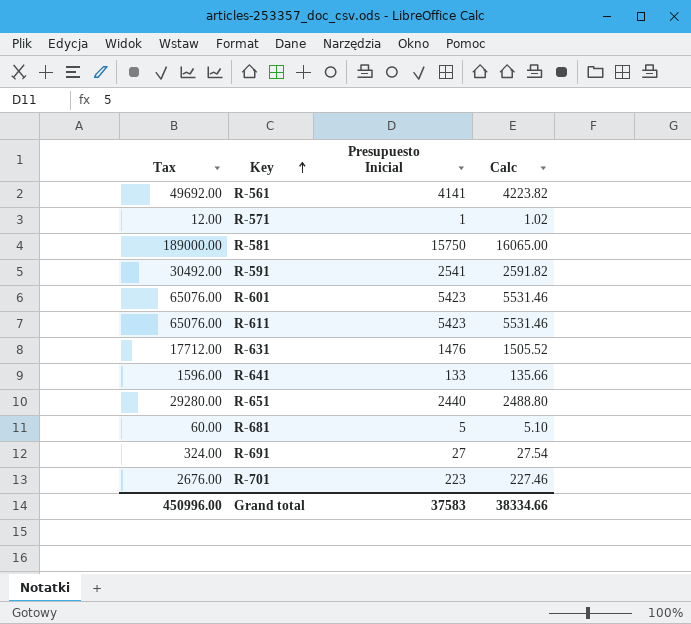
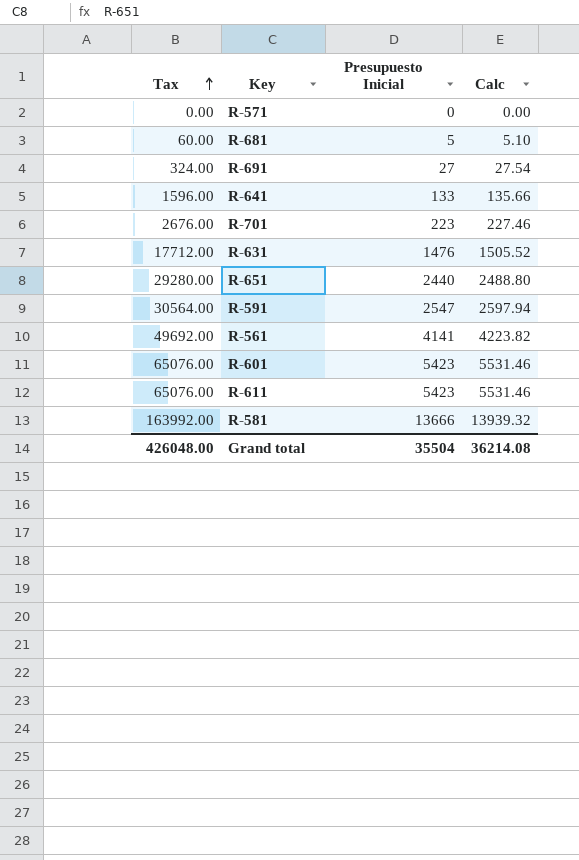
row order: Key ascending -> Tax ascending
R-571 | Tax: 12.00 -> 0.00
R-571 | Presupuesto Inicial: 1 -> 0
R-571 | Calc: 1.02 -> 0.00
R-591 | Tax: 30492.00 -> 30564.00
R-591 | Presupuesto Inicial: 2541 -> 2547
R-591 | Calc: 2591.82 -> 2597.94
R-581 | Tax: 189000.00 -> 163992.00
R-581 | Presupuesto Inicial: 15750 -> 13666
R-581 | Calc: 16065.00 -> 13939.32
Grand total | Tax: 450996.00 -> 426048.00
Grand total | Presupuesto Inicial: 37583 -> 35504
Grand total | Calc: 38334.66 -> 36214.08

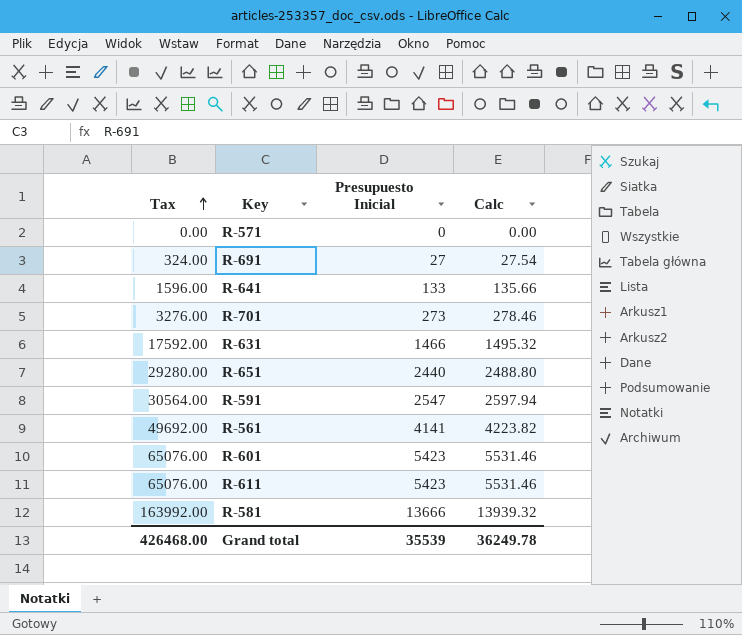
row R-681: 60.00 | 5 | 5.10 -> none
R-701 | Tax: 2676.00 -> 3276.00
R-701 | Presupuesto Inicial: 223 -> 273
R-701 | Calc: 227.46 -> 278.46
R-631 | Tax: 17712.00 -> 17592.00
R-631 | Presupuesto Inicial: 1476 -> 1466
R-631 | Calc: 1505.52 -> 1495.32
Grand total | Tax: 426048.00 -> 426468.00
Grand total | Presupuesto Inicial: 35504 -> 35539
Grand total | Calc: 36214.08 -> 36249.78

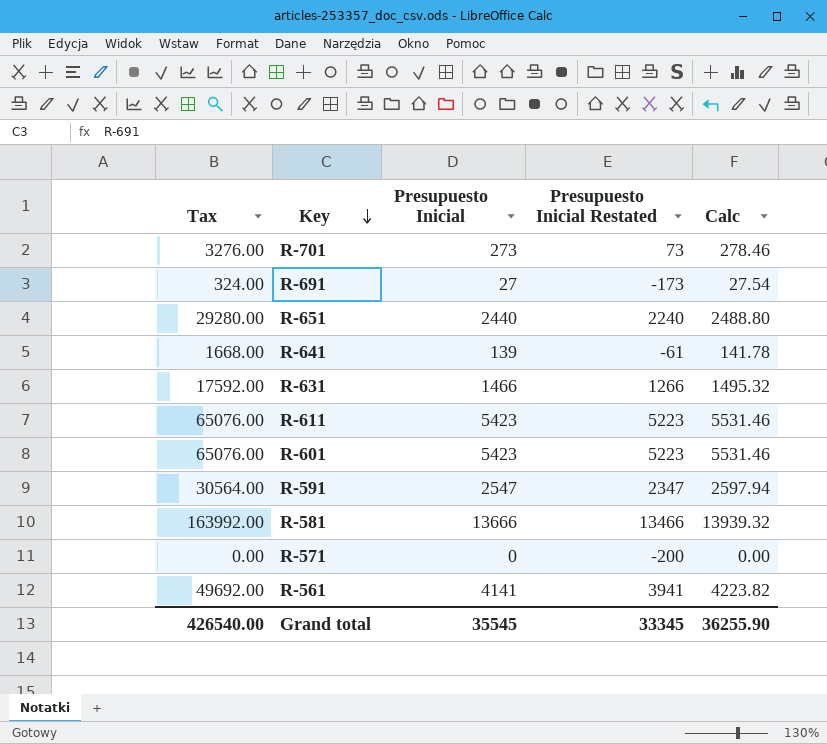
row order: Tax ascending -> Key descending
column Presupuesto Inicial Restated | formula: none -> [Presupuesto Inicial] - 200
R-641 | Tax: 1596.00 -> 1668.00
R-641 | Presupuesto Inicial: 133 -> 139
R-641 | Calc: 135.66 -> 141.78
Grand total | Tax: 426468.00 -> 426540.00
Grand total | Presupuesto Inicial: 35539 -> 35545
Grand total | Calc: 36249.78 -> 36255.90

